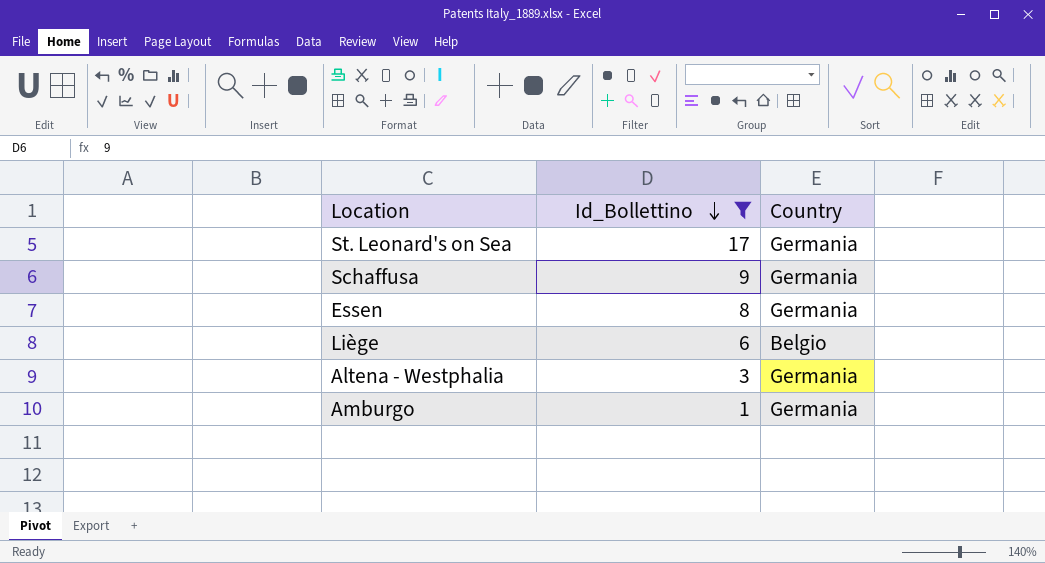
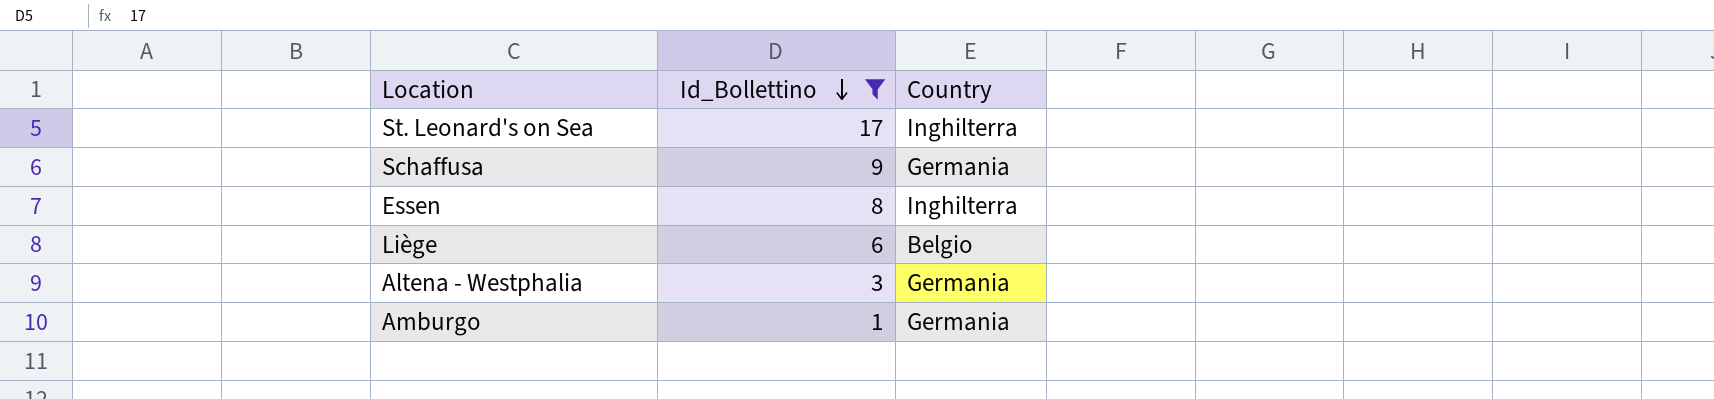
St. Leonard's on Sea | Country: Germania -> Inghilterra
Essen | Country: Germania -> Inghilterra

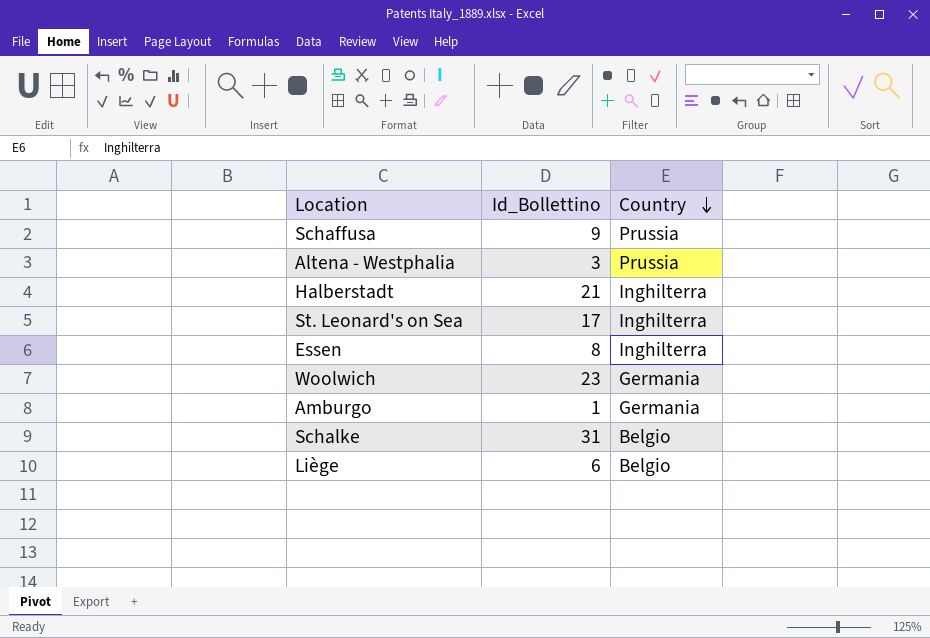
filter: Id_Bollettino <= 17 -> none
row order: Id_Bollettino descending -> Country descending
Schaffusa | Country: Germania -> Prussia
Altena - Westphalia | Country: Germania -> Prussia

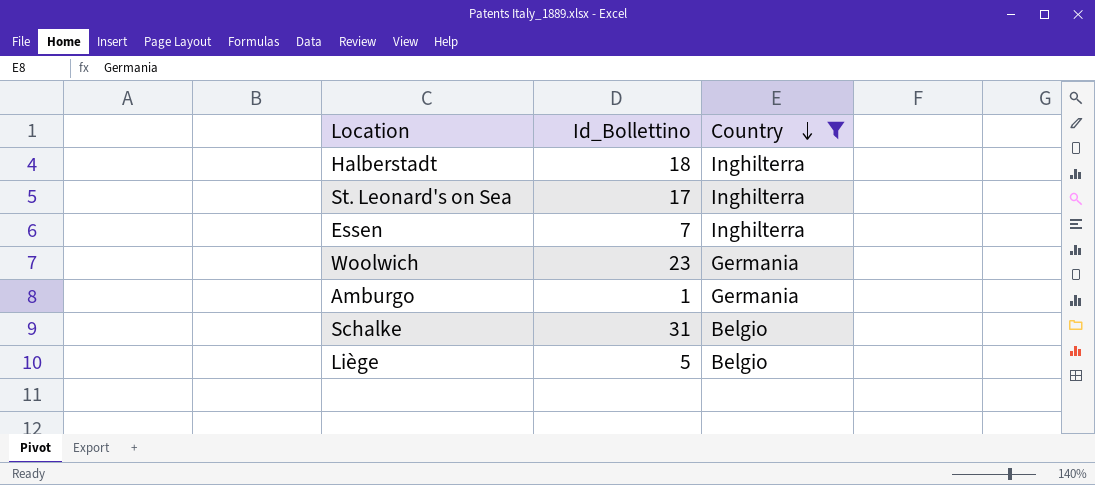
filter: none -> Country != Prussia
Halberstadt | Id_Bollettino: 21 -> 18
Essen | Id_Bollettino: 8 -> 7
Liège | Id_Bollettino: 6 -> 5

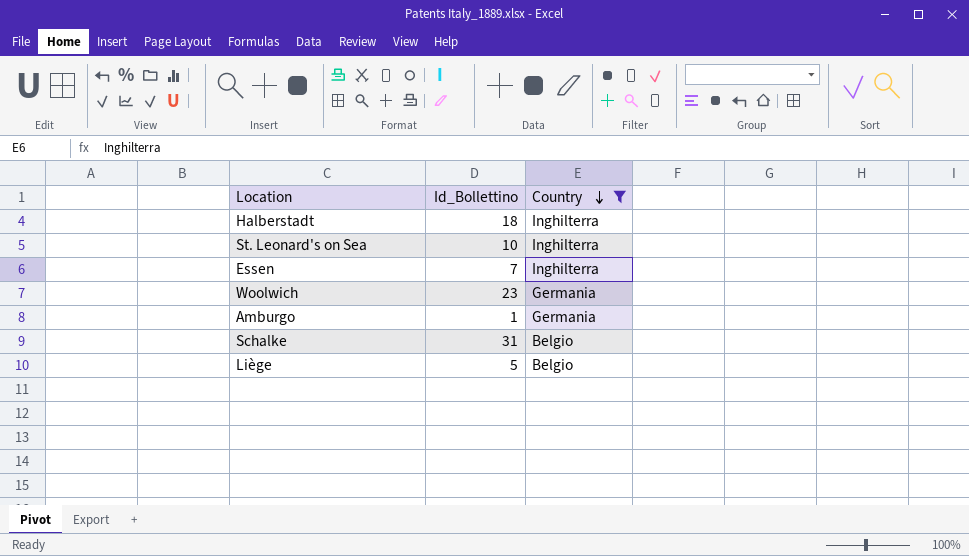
St. Leonard's on Sea | Id_Bollettino: 17 -> 10

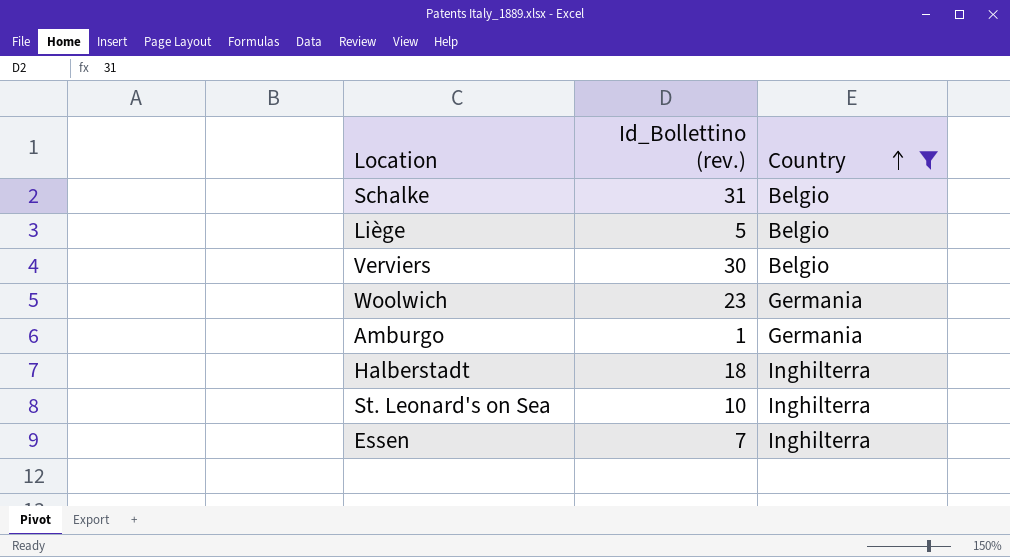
row order: Country descending -> Country ascending
column name: Id_Bollettino -> Id_Bollettino (rev.)
row Verviers: none -> 30 | Belgio

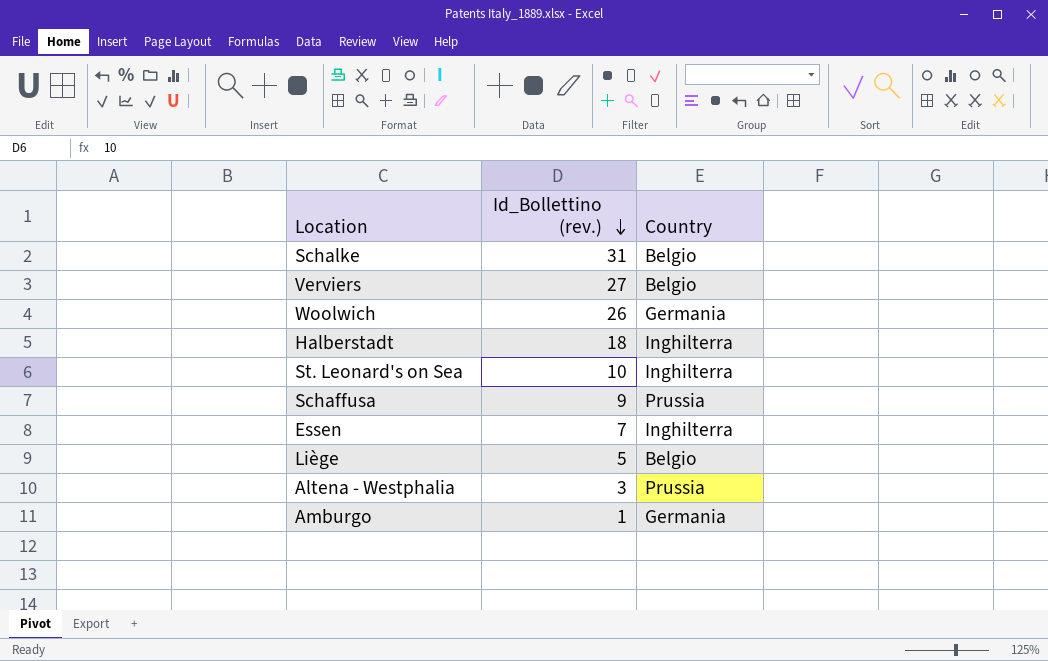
filter: Country != Prussia -> none
row order: Country ascending -> Id_Bollettino (rev.) descending
Verviers | Id_Bollettino (rev.): 30 -> 27
Woolwich | Id_Bollettino (rev.): 23 -> 26

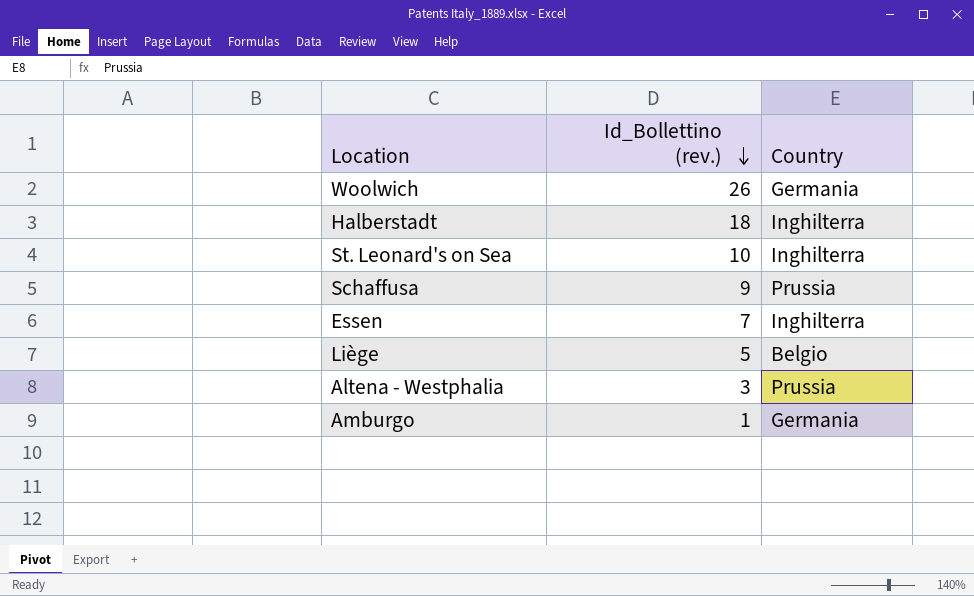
row Schalke: 31 | Belgio -> none
row Verviers: 27 | Belgio -> none

